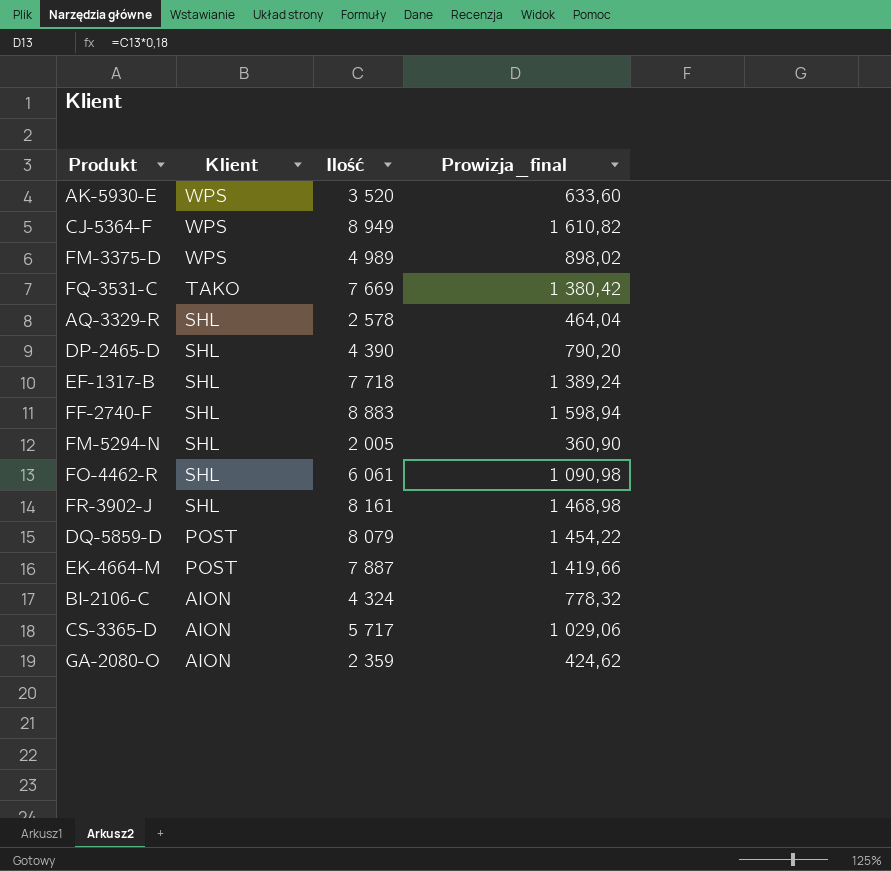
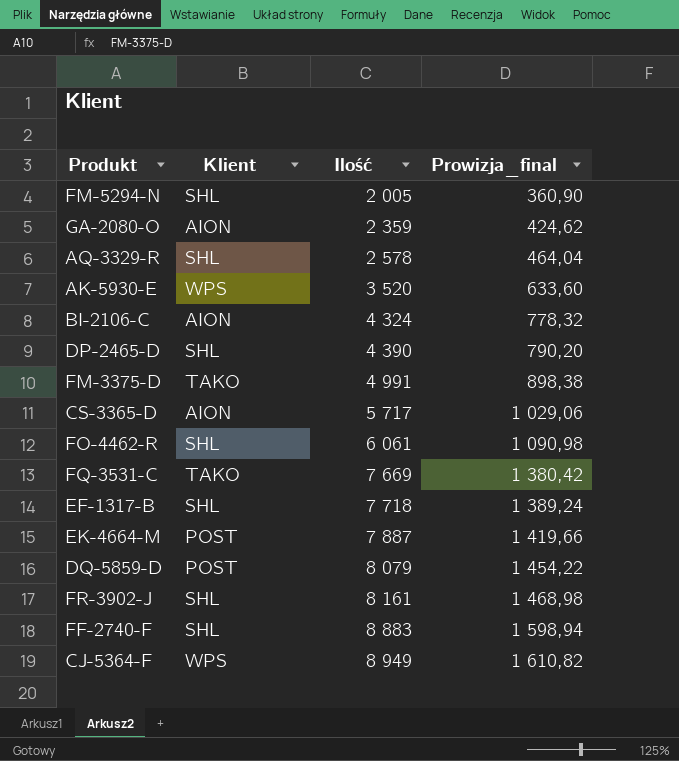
row order: Klient descending -> Ilość ascending
FM-3375-D | Klient: WPS -> TAKO
FM-3375-D | Ilość: 4 989 -> 4 991
FM-3375-D | Prowizja_final: 898,02 -> 898,38

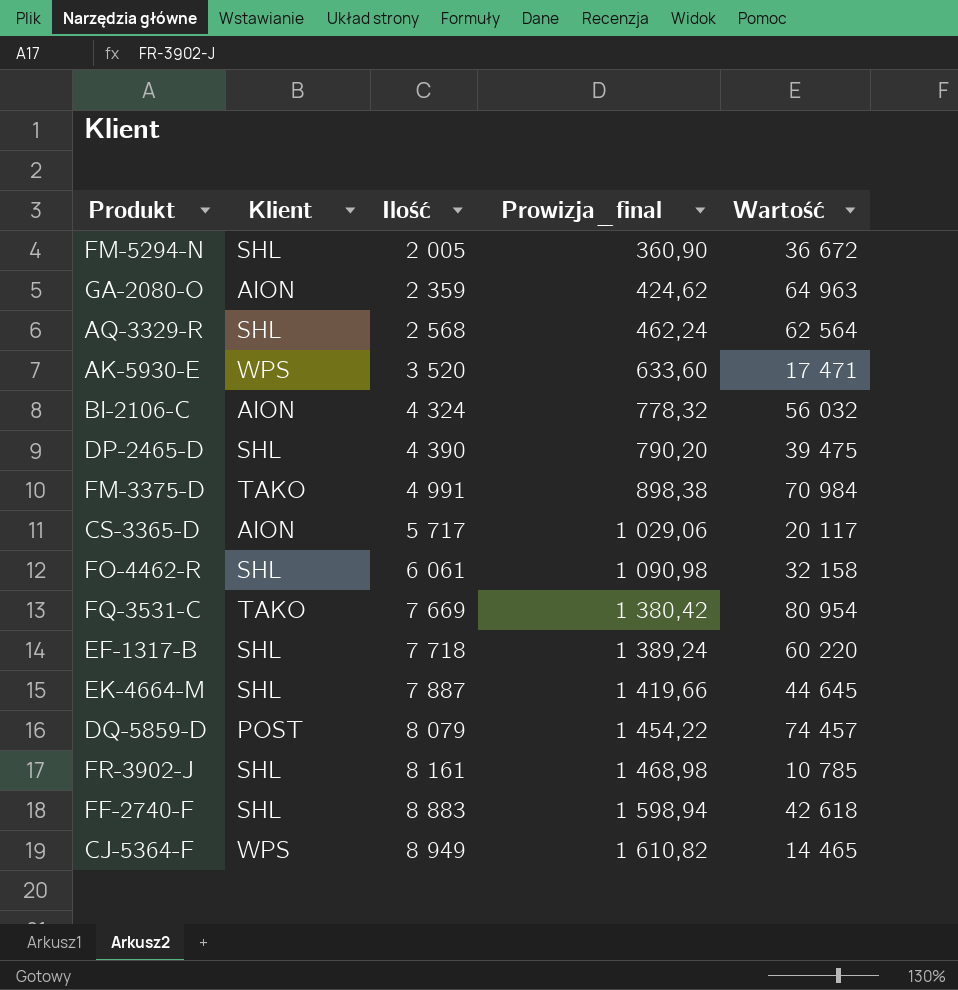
column Wartość | position: none -> 5
AQ-3329-R | Ilość: 2 578 -> 2 568
AQ-3329-R | Prowizja_final: 464,04 -> 462,24
EK-4664-M | Klient: POST -> SHL

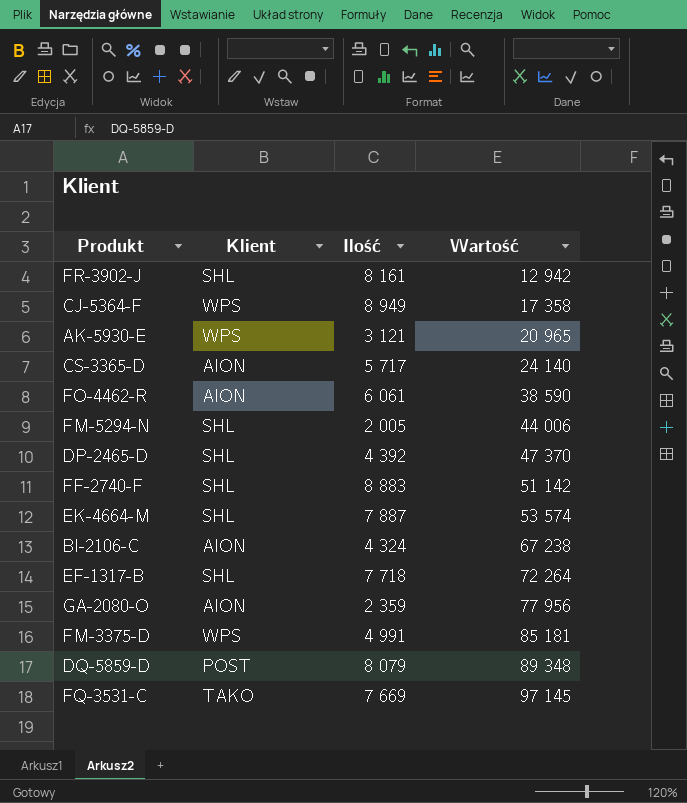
row order: Ilość ascending -> Wartość ascending
column Prowizja_final | formula: [Ilość] * 0,18 -> none
row AQ-3329-R: SHL | 2 568 | 462,24 | 62 564 -> none
FR-3902-J | Wartość: 10 785 -> 12 942
CJ-5364-F | Wartość: 14 465 -> 17 358
AK-5930-E | Ilość: 3 520 -> 3 121
AK-5930-E | Wartość: 17 471 -> 20 965
CS-3365-D | Wartość: 20 117 -> 24 140
FO-4462-R | Klient: SHL -> AION
FO-4462-R | Wartość: 32 158 -> 38 590
FM-5294-N | Wartość: 36 672 -> 44 006
DP-2465-D | Ilość: 4 390 -> 4 392
DP-2465-D | Wartość: 39 475 -> 47 370
FF-2740-F | Wartość: 42 618 -> 51 142
EK-4664-M | Wartość: 44 645 -> 53 574
BI-2106-C | Wartość: 56 032 -> 67 238
EF-1317-B | Wartość: 60 220 -> 72 264
GA-2080-O | Wartość: 64 963 -> 77 956
FM-3375-D | Klient: TAKO -> WPS
FM-3375-D | Wartość: 70 984 -> 85 181
DQ-5859-D | Wartość: 74 457 -> 89 348
FQ-3531-C | Wartość: 80 954 -> 97 145

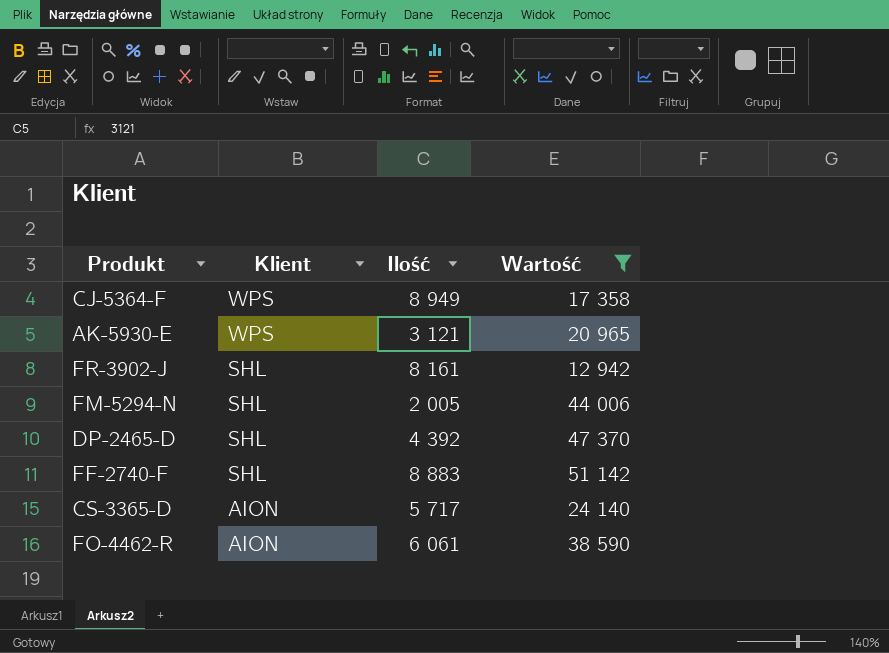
filter: none -> Wartość <= 51 142
row order: Wartość ascending -> Klient descending

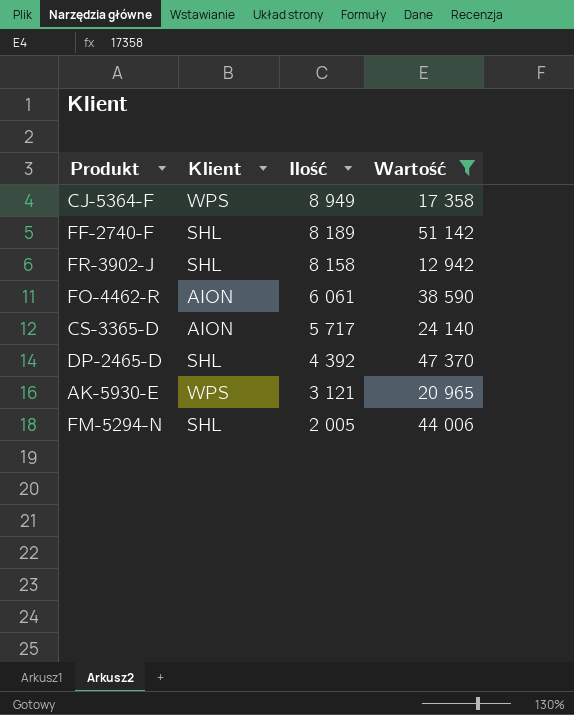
row order: Klient descending -> Ilość descending
FF-2740-F | Ilość: 8 883 -> 8 189
FR-3902-J | Ilość: 8 161 -> 8 158

